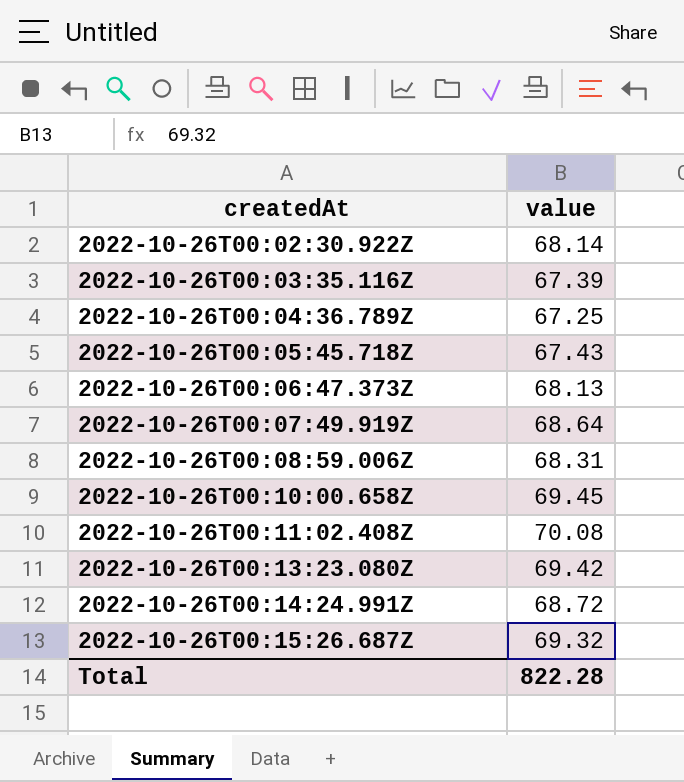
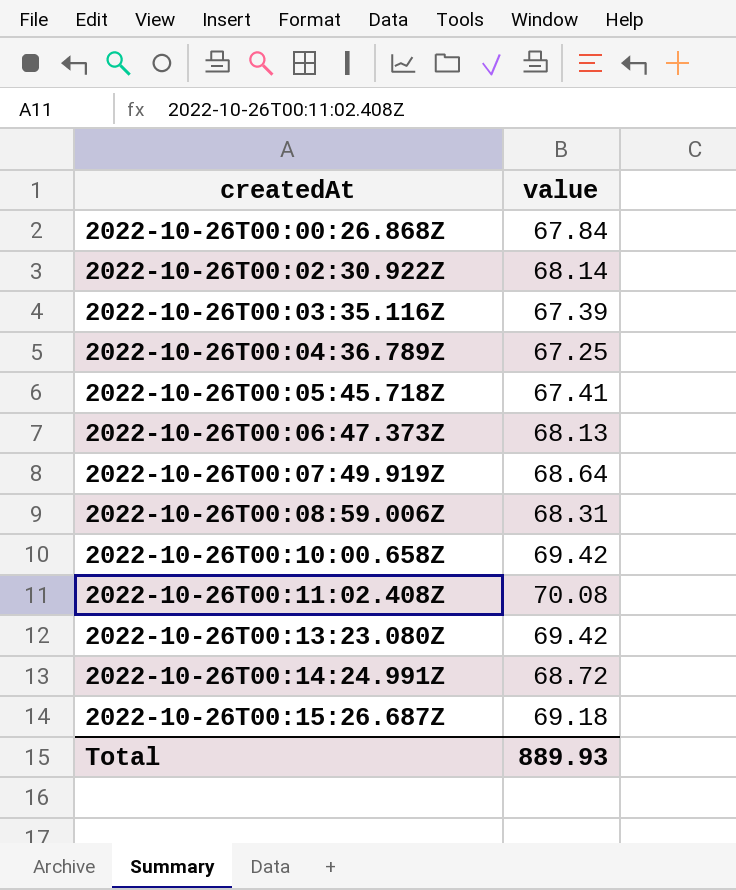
row 2022-10-26T00:00:26.868Z: none -> 67.84
2022-10-26T00:05:45.718Z | value: 67.43 -> 67.41
2022-10-26T00:10:00.658Z | value: 69.45 -> 69.42
2022-10-26T00:15:26.687Z | value: 69.32 -> 69.18
Total | value: 822.28 -> 889.93

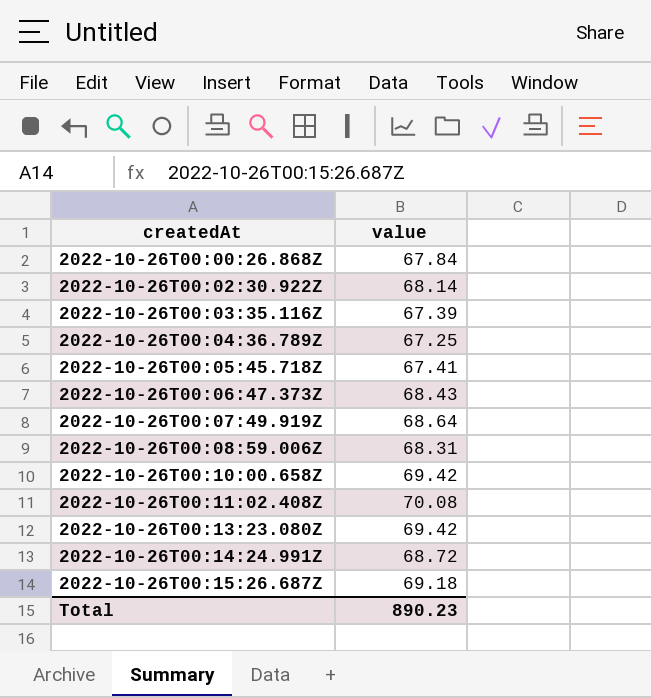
2022-10-26T00:06:47.373Z | value: 68.13 -> 68.43
Total | value: 889.93 -> 890.23

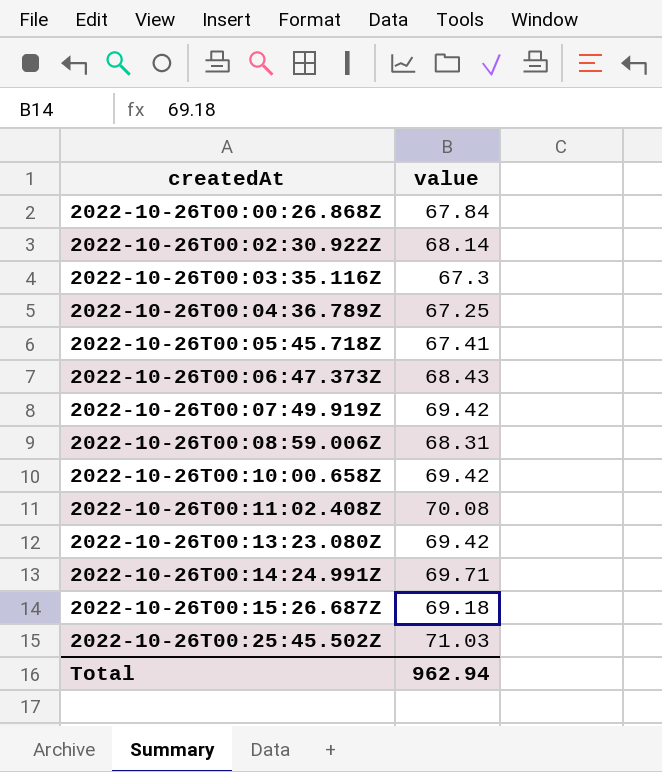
2022-10-26T00:03:35.116Z | value: 67.39 -> 67.3
2022-10-26T00:07:49.919Z | value: 68.64 -> 69.42
2022-10-26T00:14:24.991Z | value: 68.72 -> 69.71
row 2022-10-26T00:25:45.502Z: none -> 71.03
Total | value: 890.23 -> 962.94

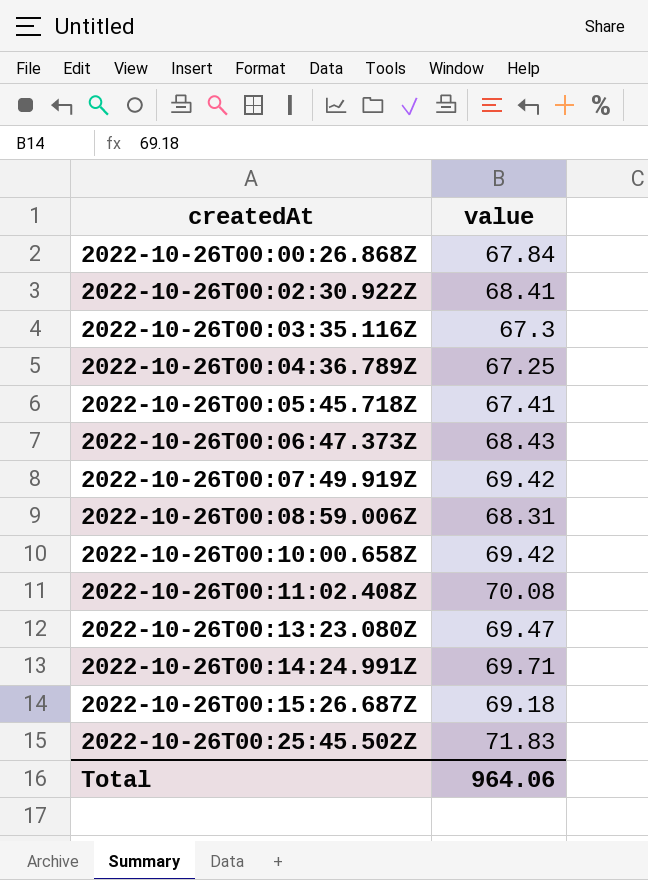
2022-10-26T00:02:30.922Z | value: 68.14 -> 68.41
2022-10-26T00:13:23.080Z | value: 69.42 -> 69.47
2022-10-26T00:25:45.502Z | value: 71.03 -> 71.83
Total | value: 962.94 -> 964.06

